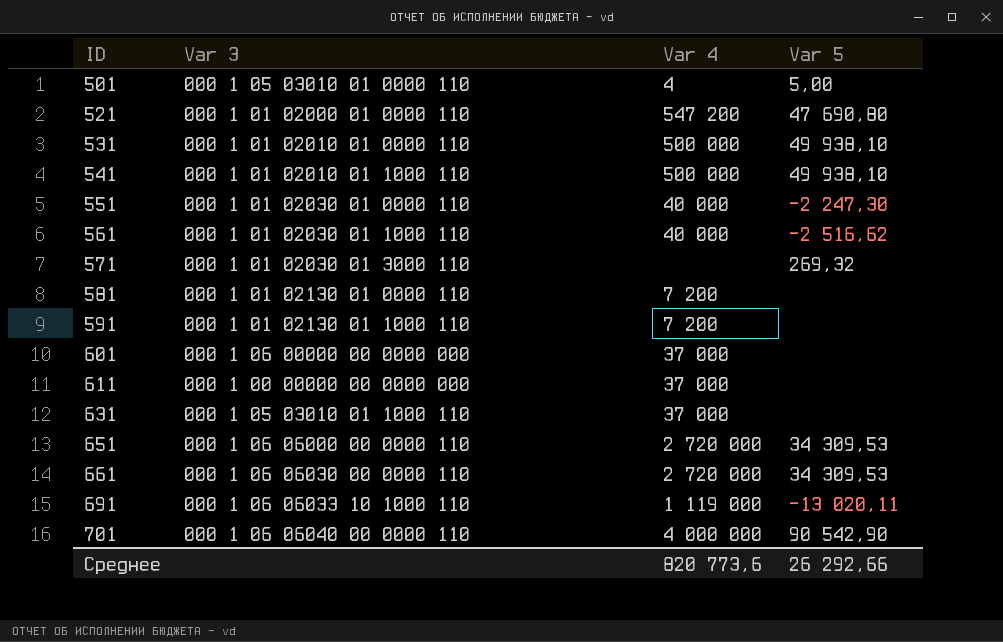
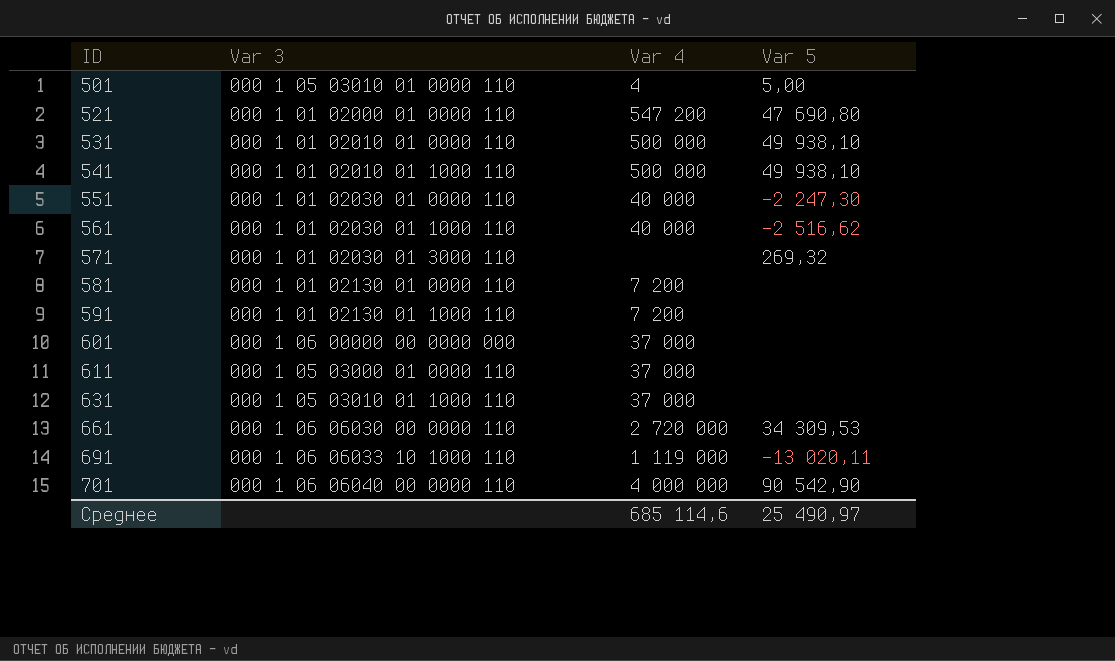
row 651: 000 1 06 06000 00 0000 110 | 2 720 000 | 34 309,53 -> none
611 | Var 3: 000 1 00 00000 00 0000 000 -> 000 1 05 03000 01 0000 110
Среднее | Var 4: 820 773,6 -> 685 114,6
Среднее | Var 5: 26 292,66 -> 25 490,97

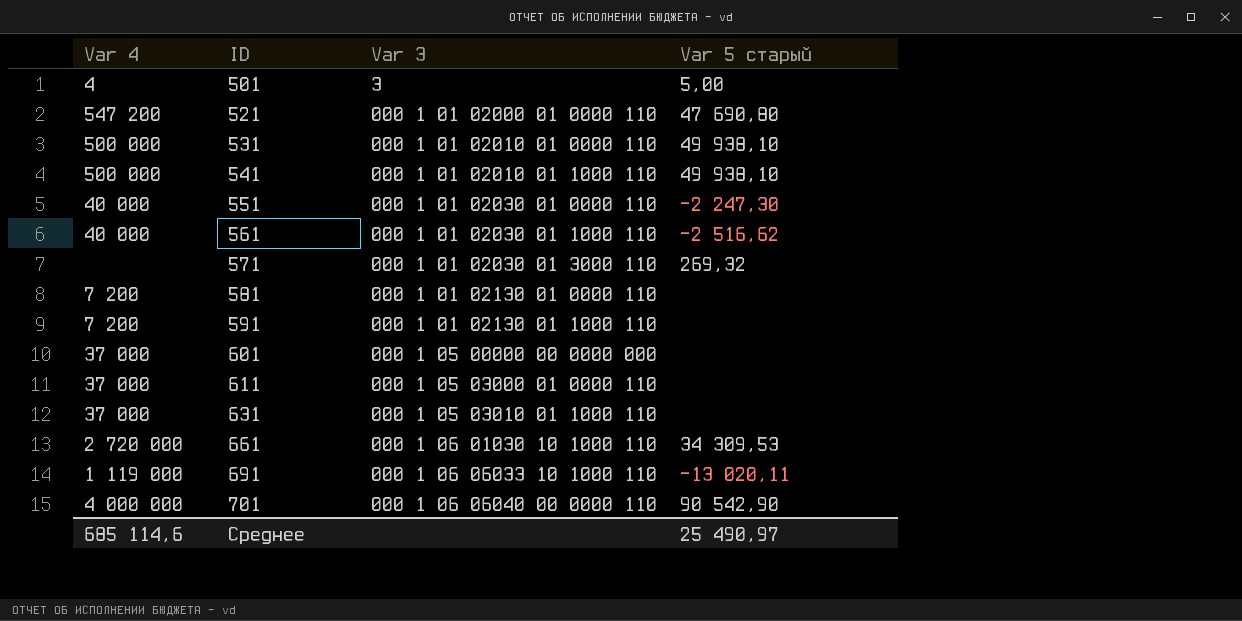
column Var 4 | position: 3 -> 1
column name: Var 5 -> Var 5 старый
501 | Var 3: 000 1 05 03010 01 0000 110 -> 3
601 | Var 3: 000 1 06 00000 00 0000 000 -> 000 1 05 00000 00 0000 000
661 | Var 3: 000 1 06 06030 00 0000 110 -> 000 1 06 01030 10 1000 110

